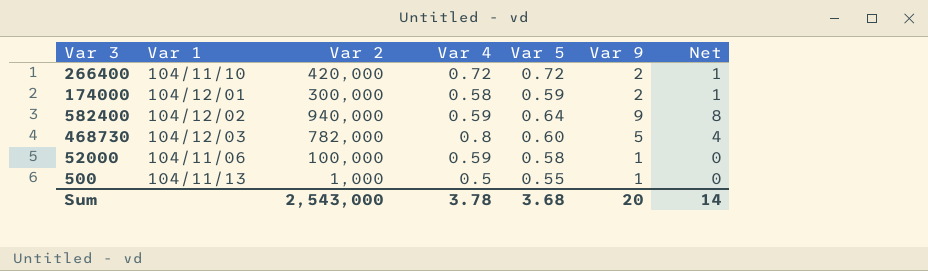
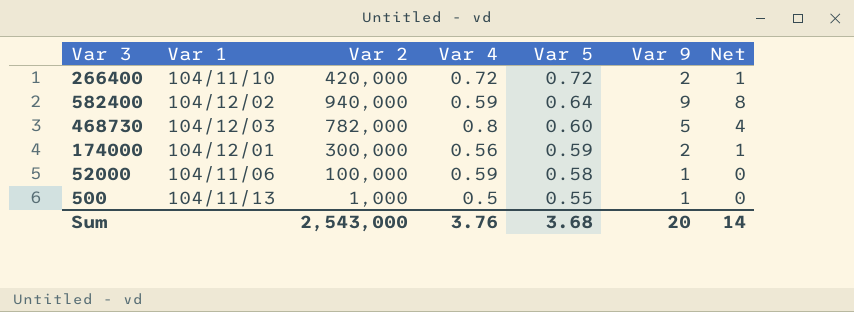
row order: none -> Var 5 descending
174000 | Var 4: 0.58 -> 0.56
Sum | Var 4: 3.78 -> 3.76

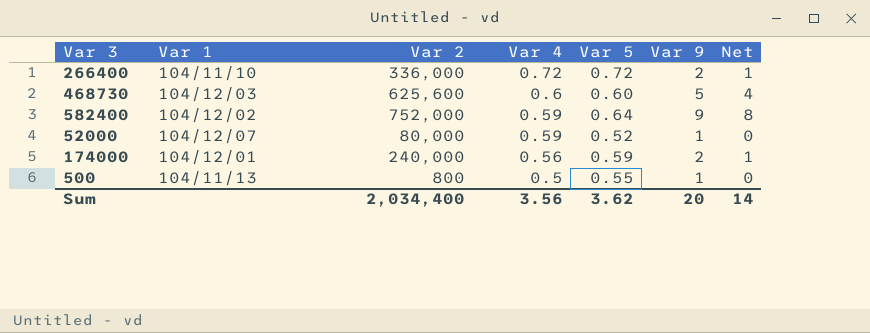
row order: Var 5 descending -> Var 4 descending
266400 | Var 2: 420,000 -> 336,000
468730 | Var 2: 782,000 -> 625,600
468730 | Var 4: 0.8 -> 0.6
582400 | Var 2: 940,000 -> 752,000
52000 | Var 1: 104/11/06 -> 104/12/07
52000 | Var 2: 100,000 -> 80,000
52000 | Var 5: 0.58 -> 0.52
174000 | Var 2: 300,000 -> 240,000
500 | Var 2: 1,000 -> 800
Sum | Var 2: 2,543,000 -> 2,034,400
Sum | Var 4: 3.76 -> 3.56
Sum | Var 5: 3.68 -> 3.62

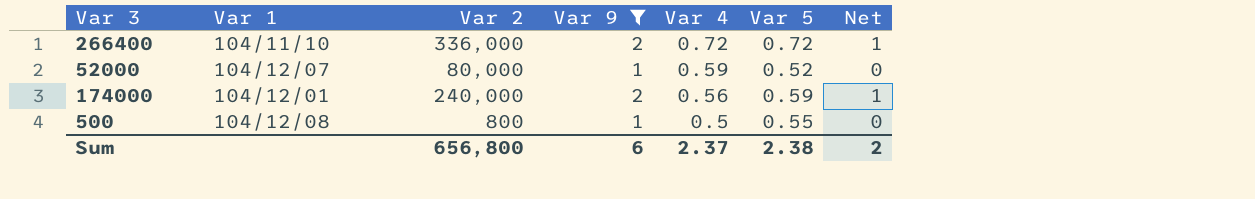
filter: none -> Var 9 <= 2
column Var 9 | position: 6 -> 4
500 | Var 1: 104/11/13 -> 104/12/08
Sum | Var 2: 2,034,400 -> 656,800
Sum | Var 9: 20 -> 6
Sum | Var 4: 3.56 -> 2.37
Sum | Var 5: 3.62 -> 2.38
Sum | Net: 14 -> 2

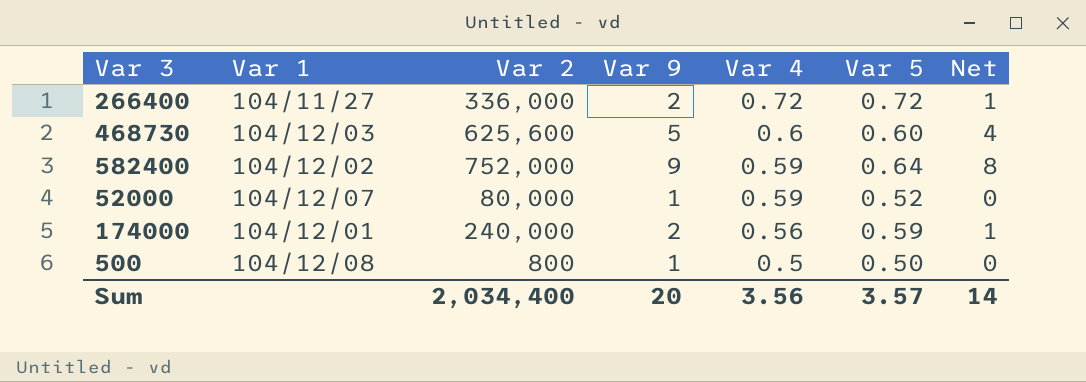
filter: Var 9 <= 2 -> none
266400 | Var 1: 104/11/10 -> 104/11/27
500 | Var 5: 0.55 -> 0.50
Sum | Var 2: 656,800 -> 2,034,400
Sum | Var 9: 6 -> 20
Sum | Var 4: 2.37 -> 3.56
Sum | Var 5: 2.38 -> 3.57
Sum | Net: 2 -> 14

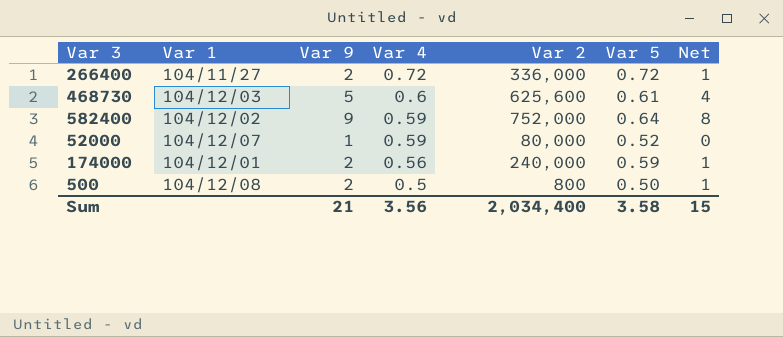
column Var 2 | position: 3 -> 5
468730 | Var 5: 0.60 -> 0.61
500 | Var 9: 1 -> 2
500 | Net: 0 -> 1
Sum | Var 9: 20 -> 21
Sum | Var 5: 3.57 -> 3.58
Sum | Net: 14 -> 15

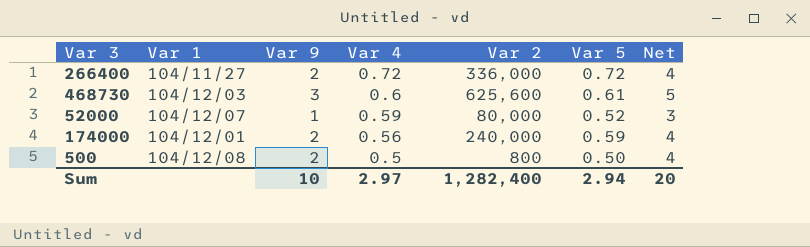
column Net | formula: [Var 9] - 1 -> [Var 9] + 2
row 582400: 104/12/02 | 9 | 0.59 | 752,000 | 0.64 | 8 -> none
468730 | Var 9: 5 -> 3
Sum | Var 9: 21 -> 10
Sum | Var 4: 3.56 -> 2.97
Sum | Var 2: 2,034,400 -> 1,282,400
Sum | Var 5: 3.58 -> 2.94
Sum | Net: 15 -> 20

